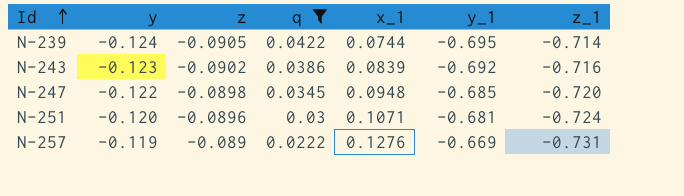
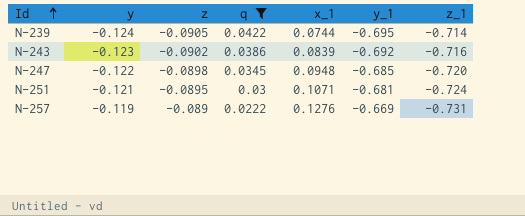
N-251 | y: -0.120 -> -0.121
N-251 | z: -0.0896 -> -0.0895

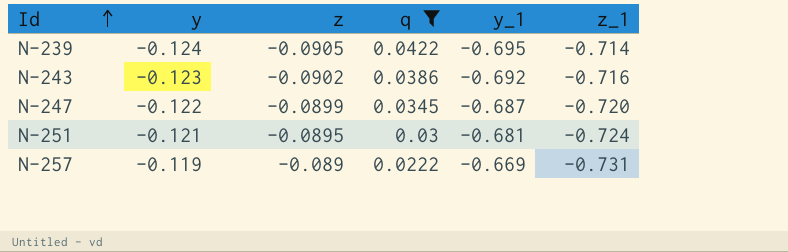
column x_1 | position: 5 -> none
N-247 | z: -0.0898 -> -0.0899
N-247 | y_1: -0.685 -> -0.687

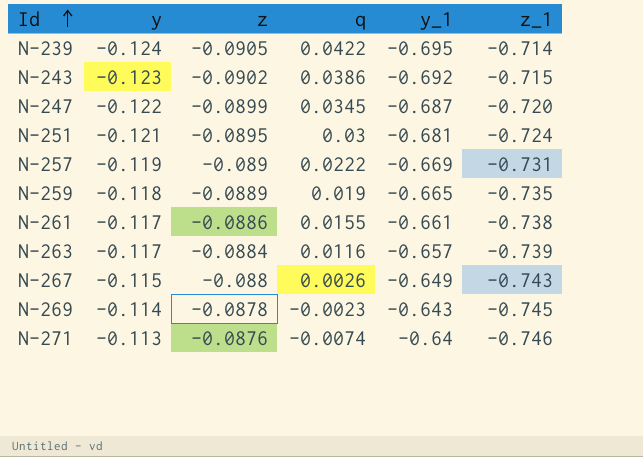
filter: q >= 0.0222 -> none
N-243 | z_1: -0.716 -> -0.715

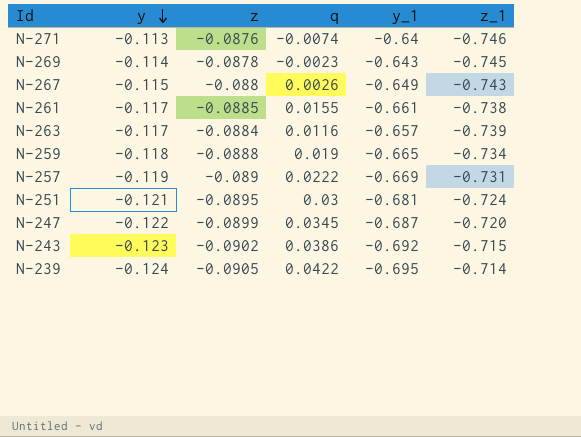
row order: Id ascending -> y descending
N-261 | z: -0.0886 -> -0.0885
N-259 | z: -0.0889 -> -0.0888
N-259 | z_1: -0.735 -> -0.734

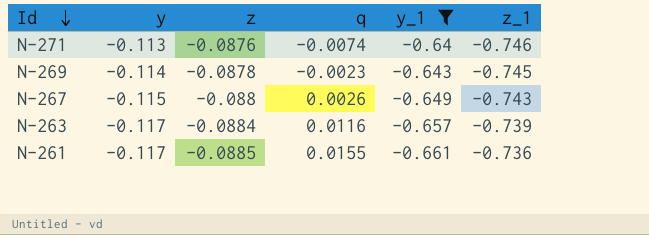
filter: none -> y_1 >= -0.661
row order: y descending -> Id descending
N-261 | z_1: -0.738 -> -0.736

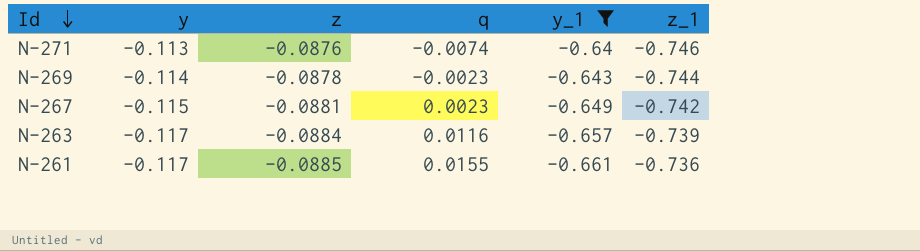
N-269 | z_1: -0.745 -> -0.744
N-267 | z: -0.088 -> -0.0881
N-267 | q: 0.0026 -> 0.0023
N-267 | z_1: -0.743 -> -0.742

